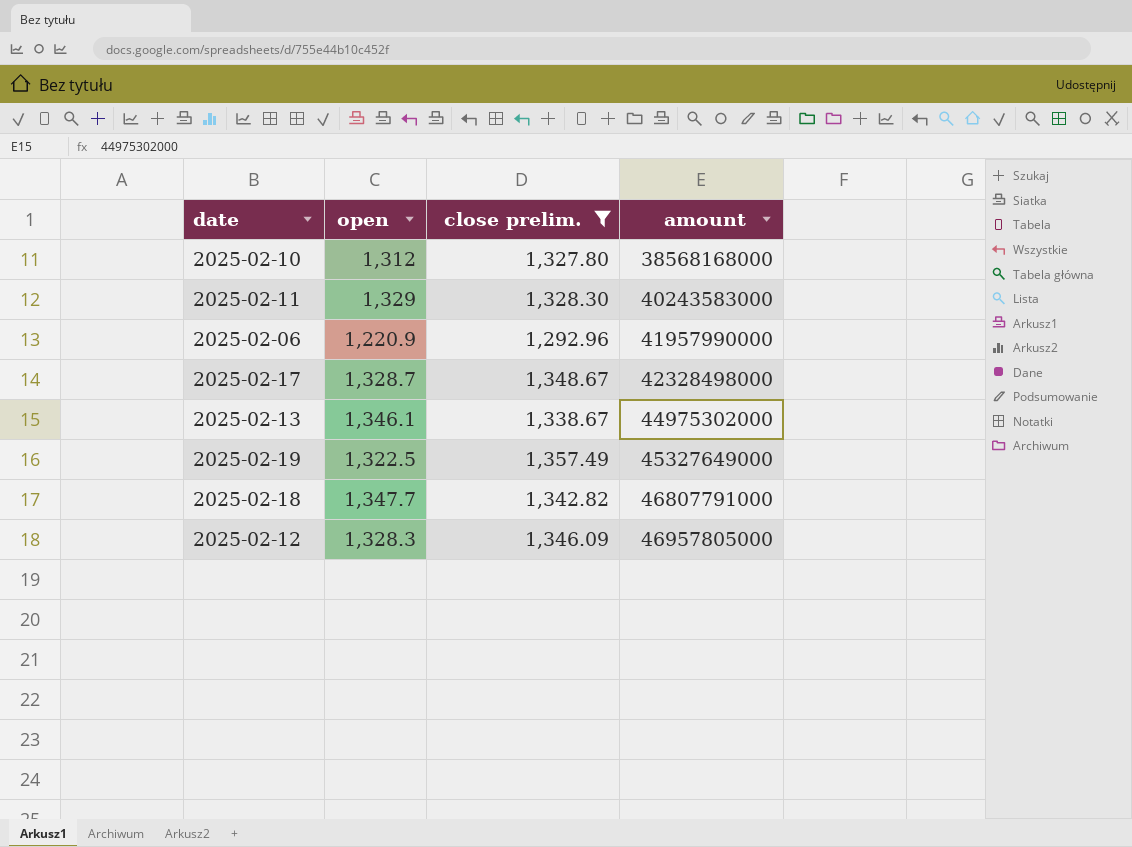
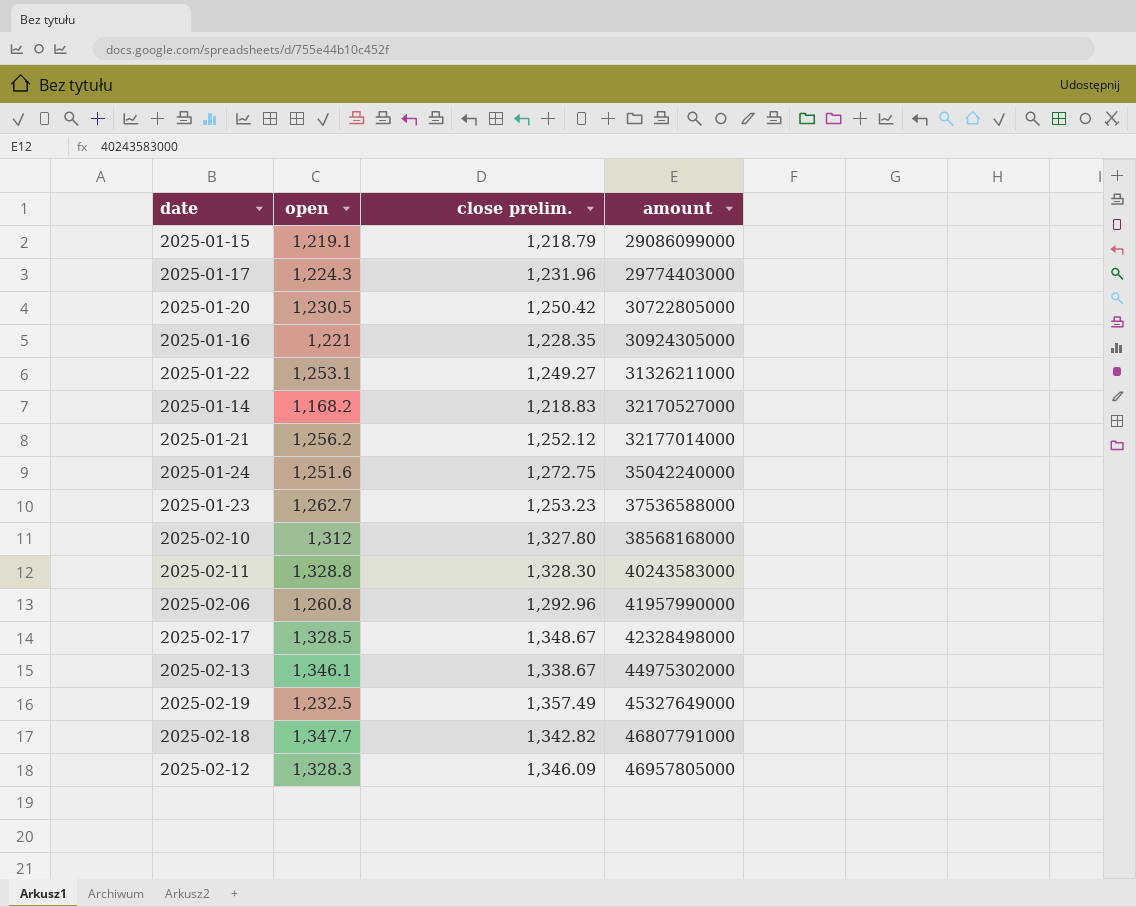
filter: close prelim. >= 1,292.96 -> none
2025-02-11 | open: 1,329 -> 1,328.8
2025-02-06 | open: 1,220.9 -> 1,260.8
2025-02-17 | open: 1,328.7 -> 1,328.5
2025-02-19 | open: 1,322.5 -> 1,232.5

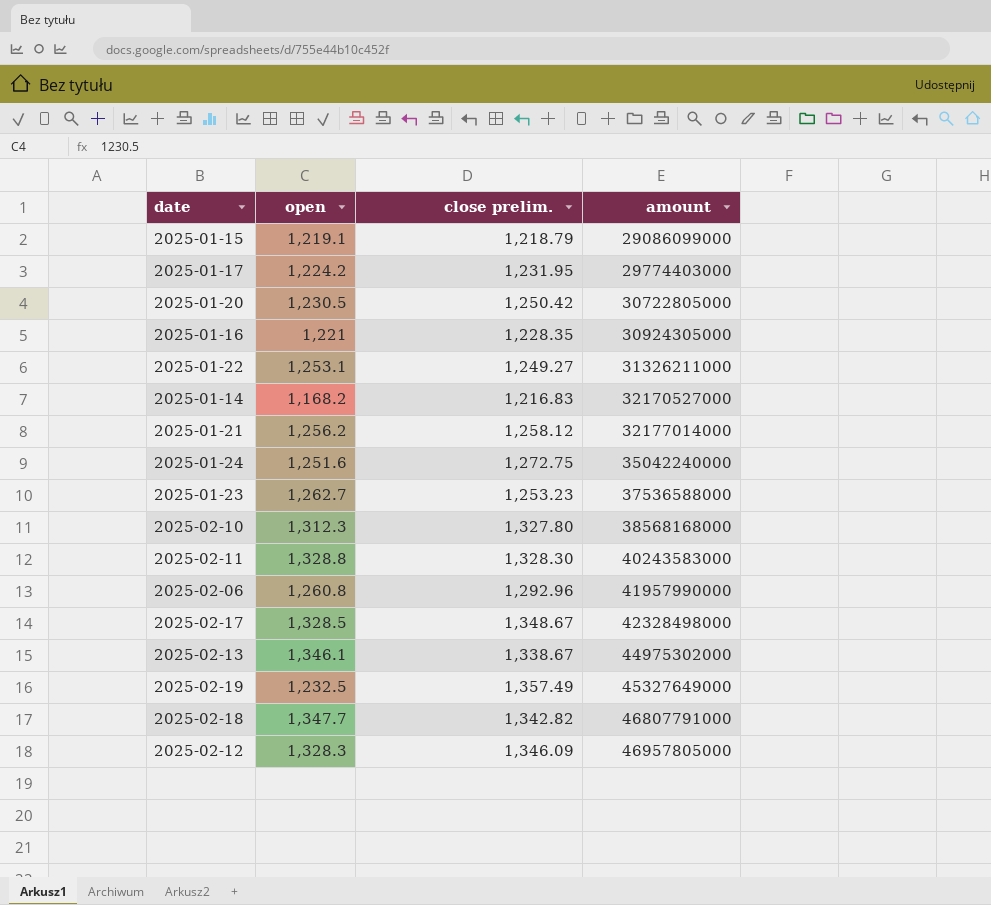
2025-01-17 | open: 1,224.3 -> 1,224.2
2025-01-17 | close prelim.: 1,231.96 -> 1,231.95
2025-01-14 | close prelim.: 1,218.83 -> 1,216.83
2025-01-21 | close prelim.: 1,252.12 -> 1,258.12
2025-02-10 | open: 1,312 -> 1,312.3

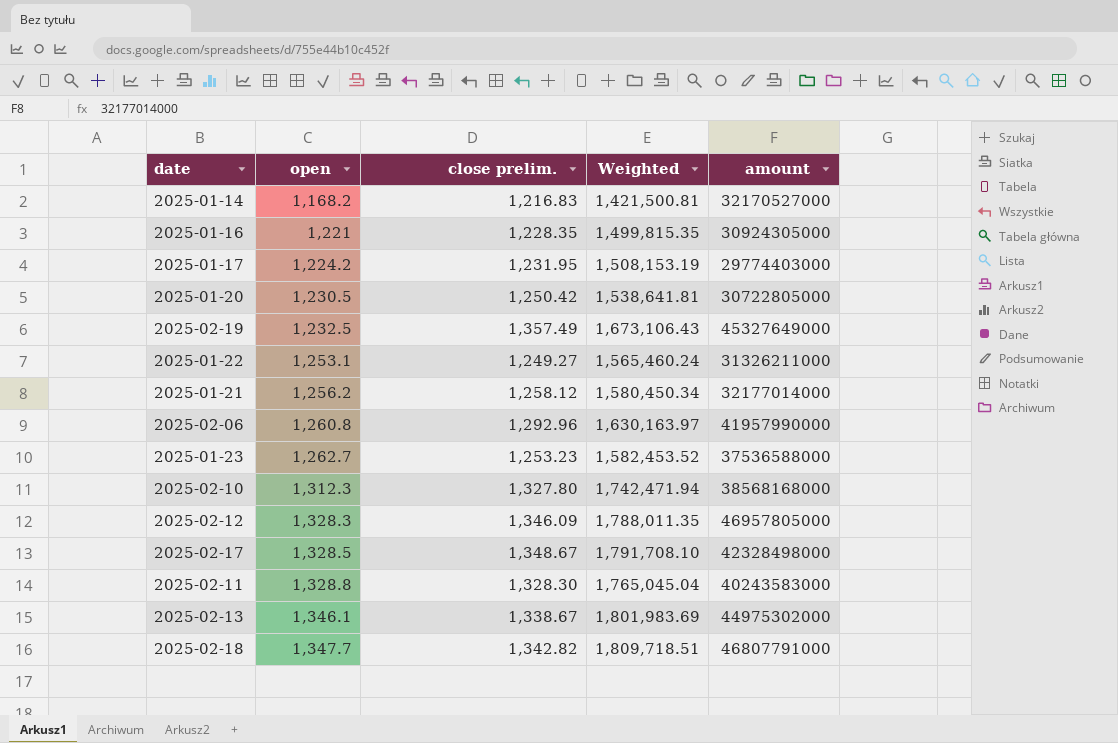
row order: amount ascending -> open ascending
column Weighted | formula: none -> [open] * [close prelim.]
row 2025-01-15: 1,219.1 | 1,218.79 | 29086099000 -> none
row 2025-01-24: 1,251.6 | 1,272.75 | 35042240000 -> none

